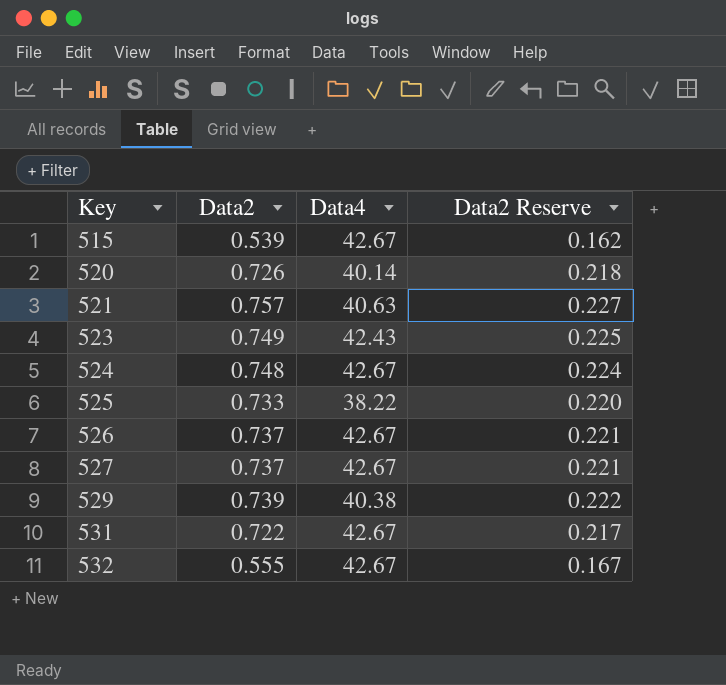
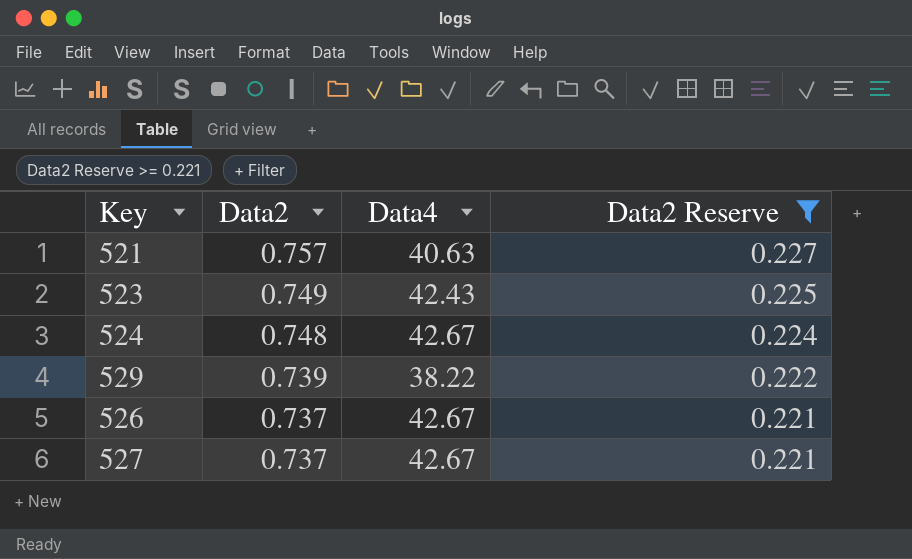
filter: none -> Data2 Reserve >= 0.221
row order: Key ascending -> Data2 descending
529 | Data4: 40.38 -> 38.22

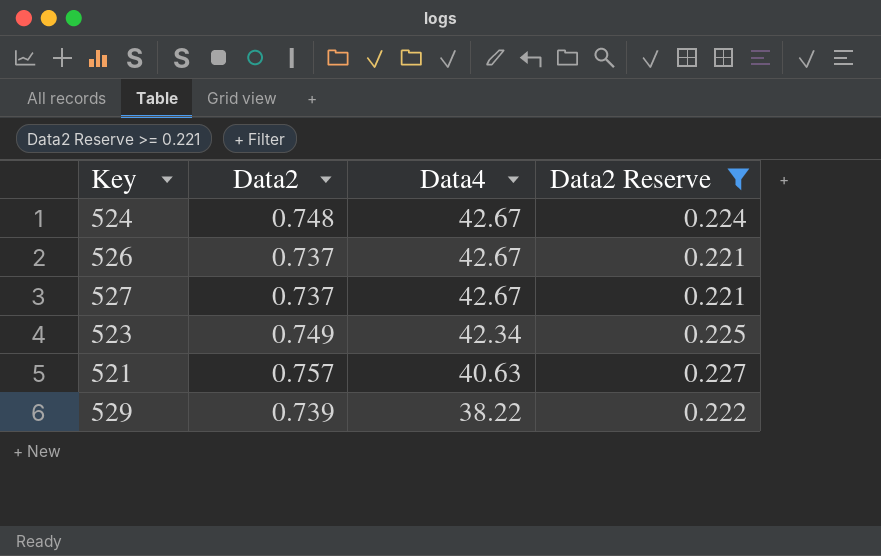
row order: Data2 descending -> Data4 descending
523 | Data4: 42.43 -> 42.34

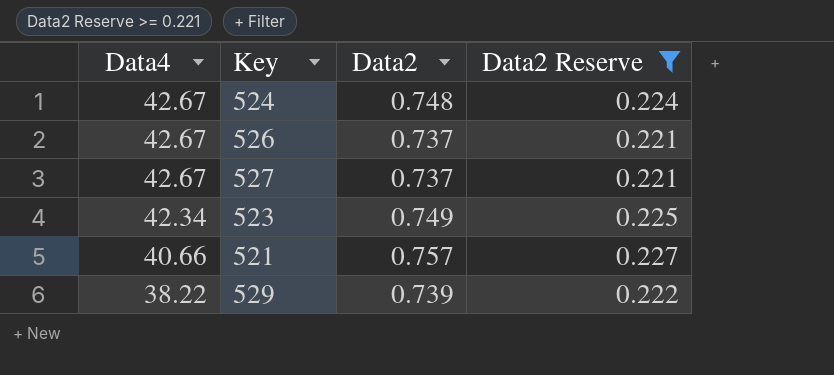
column Data4 | position: 3 -> 1
521 | Data4: 40.63 -> 40.66

